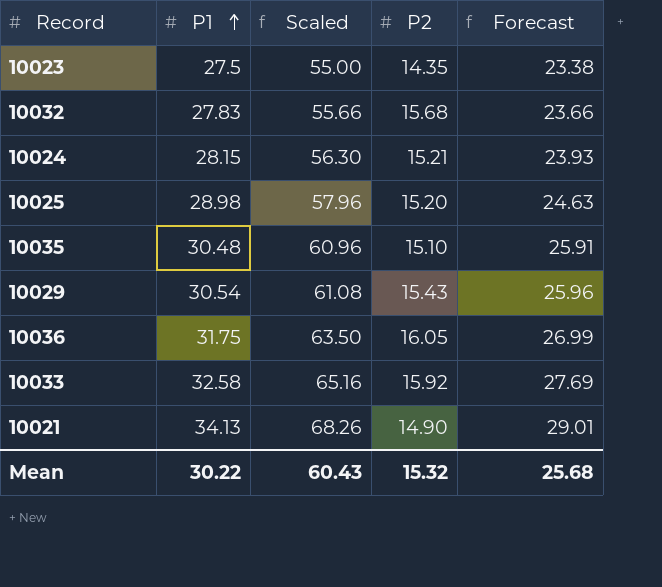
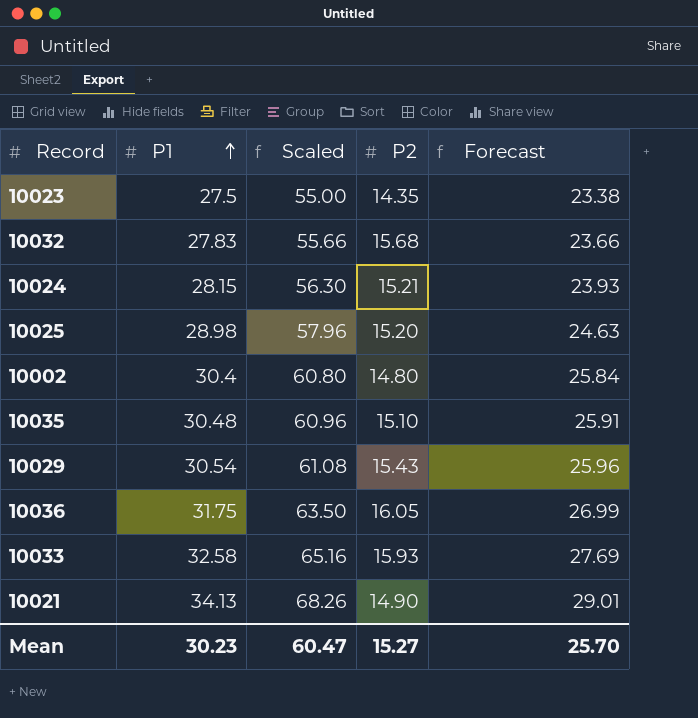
row 10002: none -> 30.4 | 60.80 | 14.80 | 25.84
10033 | P2: 15.92 -> 15.93
Mean | P1: 30.22 -> 30.23
Mean | Scaled: 60.43 -> 60.47
Mean | P2: 15.32 -> 15.27
Mean | Forecast: 25.68 -> 25.70

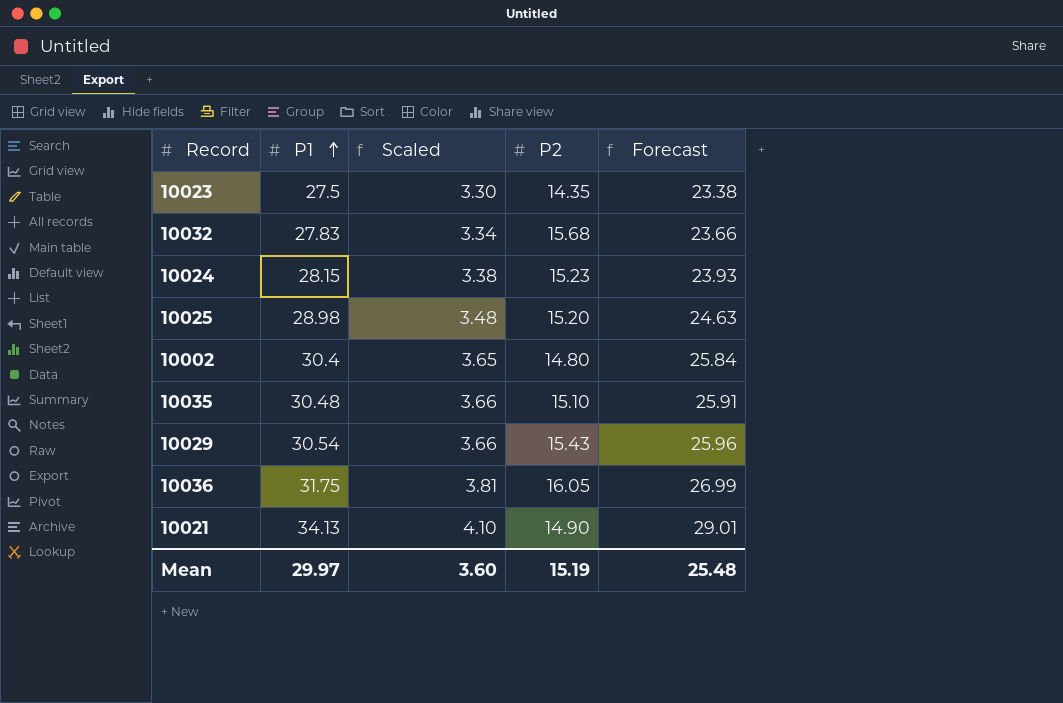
column Scaled | formula: [P1] * 2 -> [P1] * 0.12
row 10033: 32.58 | 65.16 | 15.93 | 27.69 -> none
10024 | P2: 15.21 -> 15.23
Mean | P1: 30.23 -> 29.97
Mean | Scaled: 60.47 -> 3.60
Mean | P2: 15.27 -> 15.19
Mean | Forecast: 25.70 -> 25.48

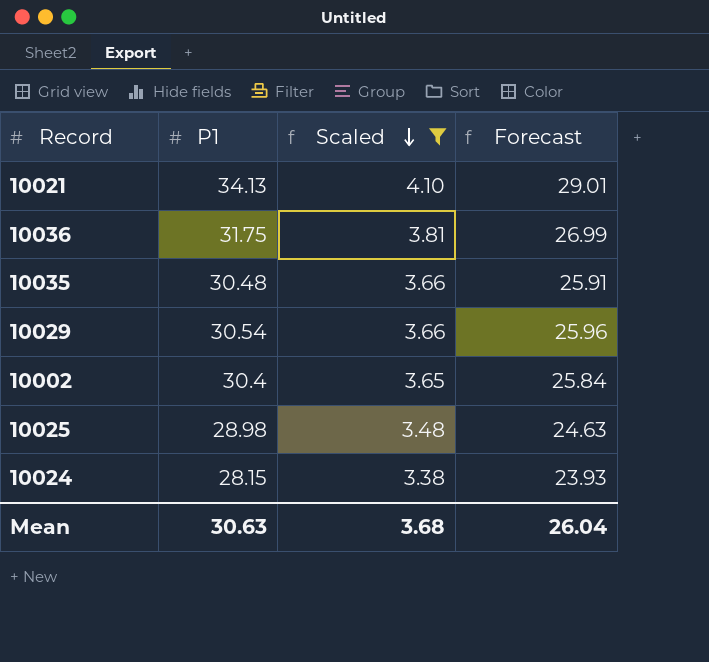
filter: none -> Scaled >= 3.38
row order: P1 ascending -> Scaled descending
column P2 | position: 4 -> none
Mean | P1: 29.97 -> 30.63
Mean | Scaled: 3.60 -> 3.68
Mean | Forecast: 25.48 -> 26.04

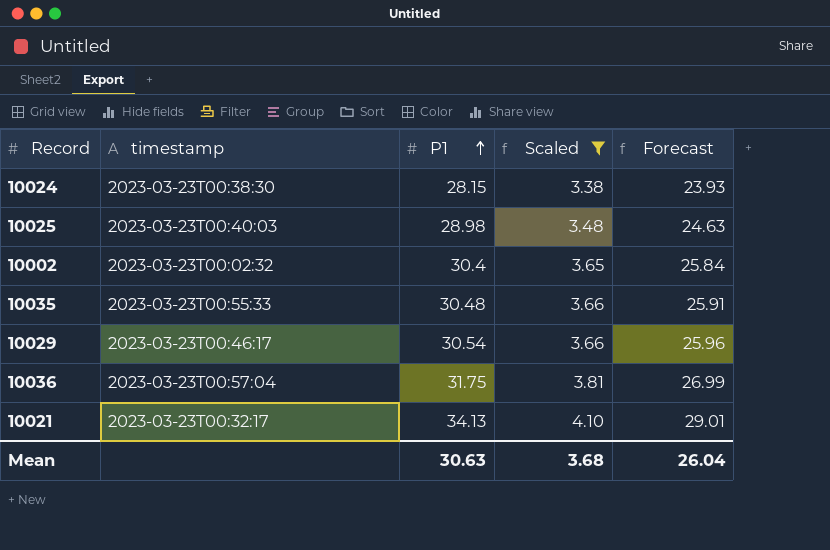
row order: Scaled descending -> P1 ascending
column timestamp | position: none -> 2

